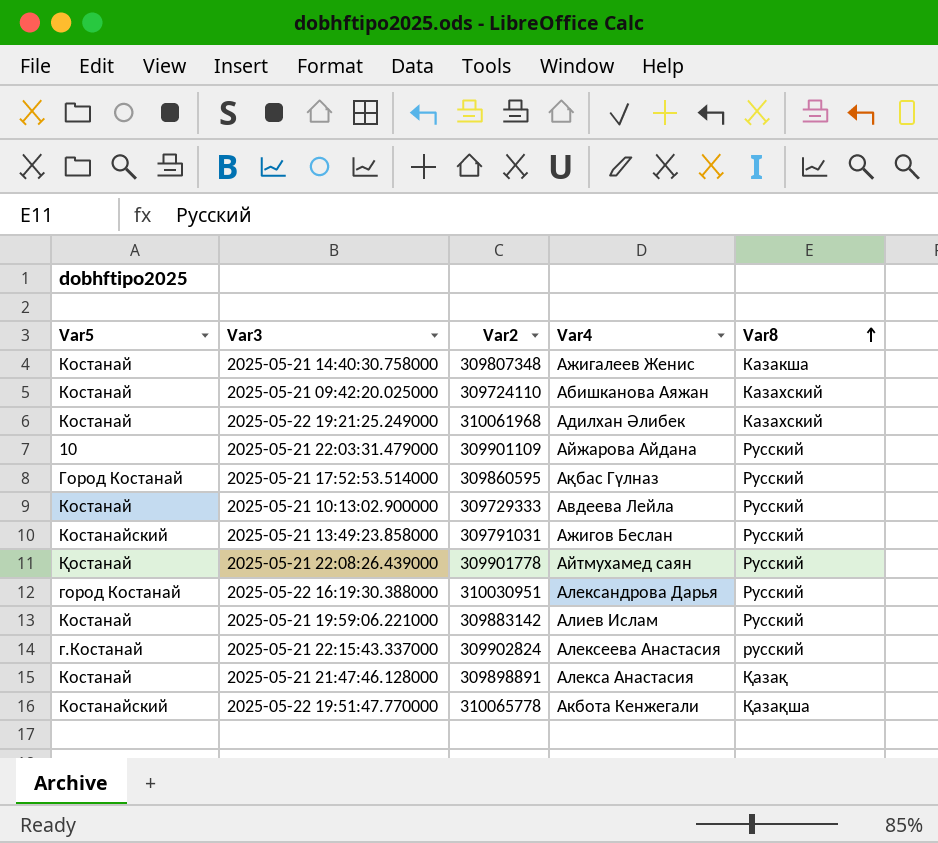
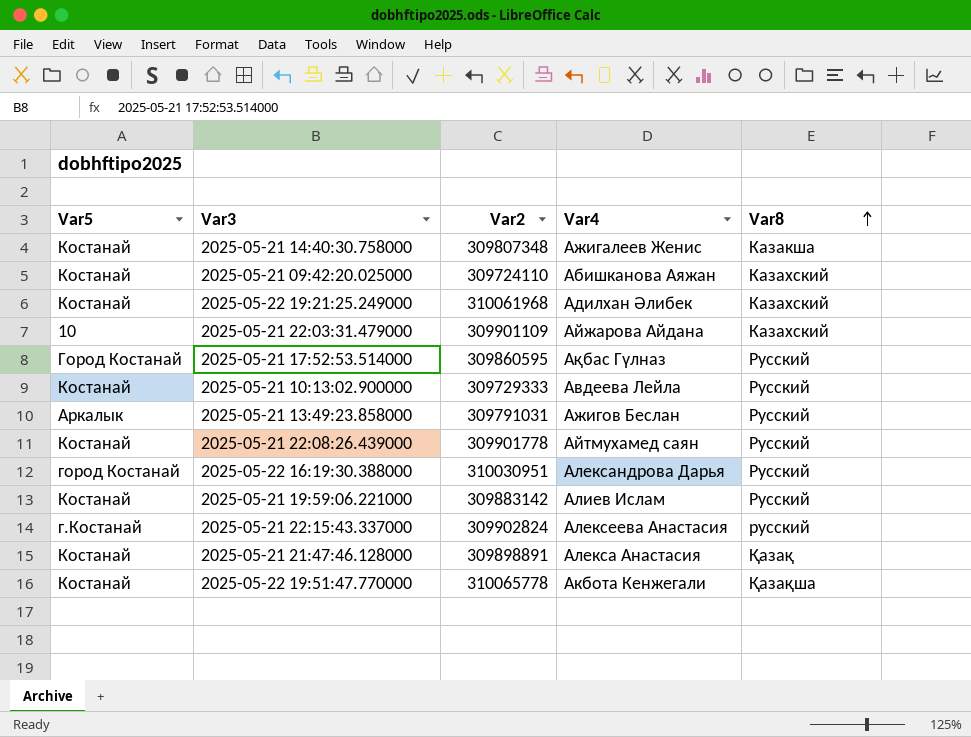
2025-05-21 22:03:31.479000 | Var8: Русский -> Казахский
2025-05-21 13:49:23.858000 | Var5: Костанайский -> Аркалык
2025-05-21 22:08:26.439000 | Var5: Қостанай -> Костанай
2025-05-22 19:51:47.770000 | Var5: Костанайский -> Костанай

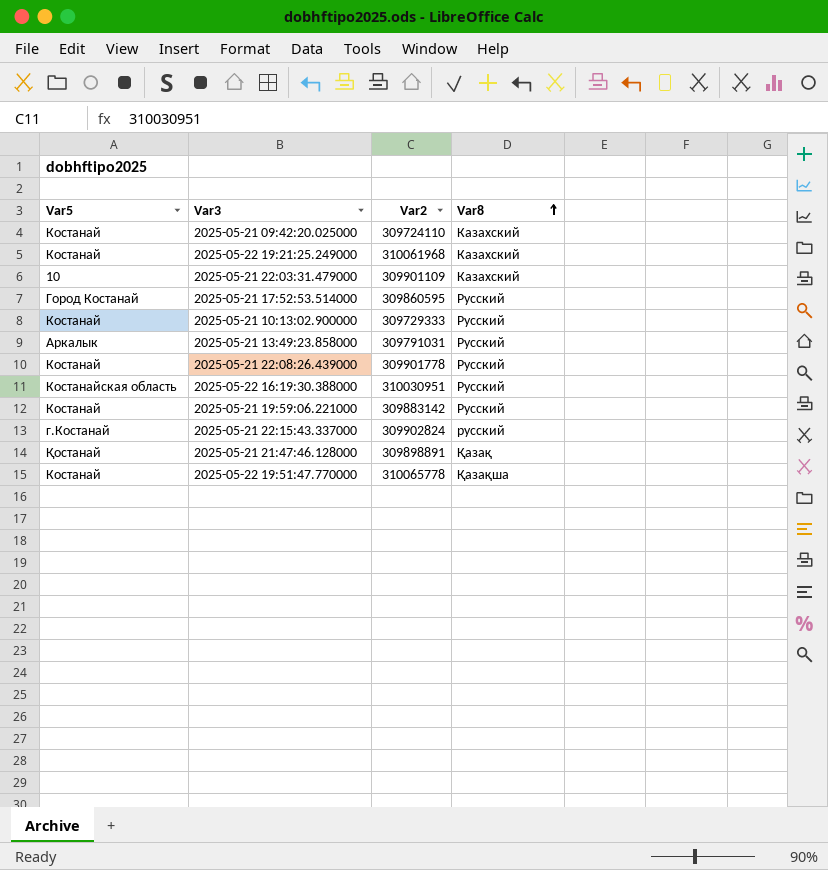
column Var4 | position: 4 -> none
row 2025-05-21 14:40:30.758000: Костанай | 309807348 | Ажигалеев Женис | Казакша -> none
2025-05-22 16:19:30.388000 | Var5: город Костанай -> Костанайская область
2025-05-21 21:47:46.128000 | Var5: Костанай -> Қостанай

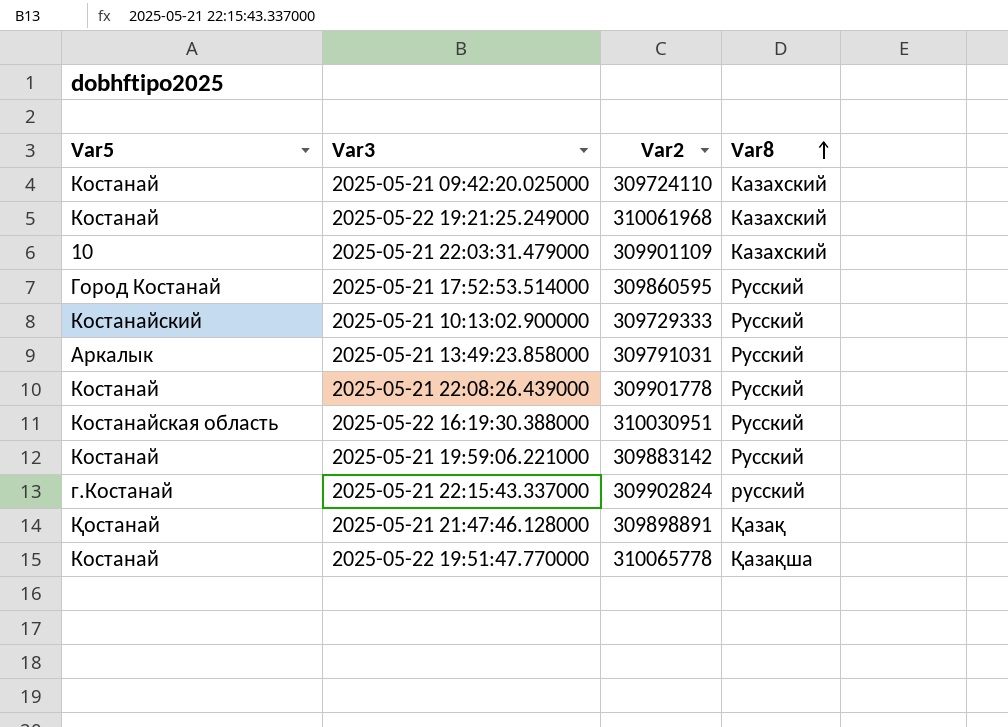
2025-05-21 10:13:02.900000 | Var5: Костанай -> Костанайский

